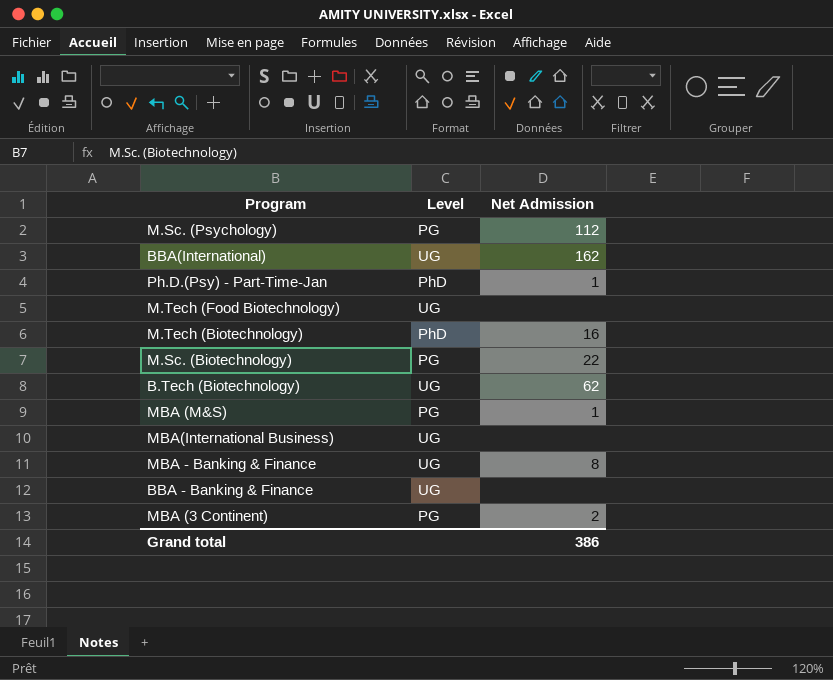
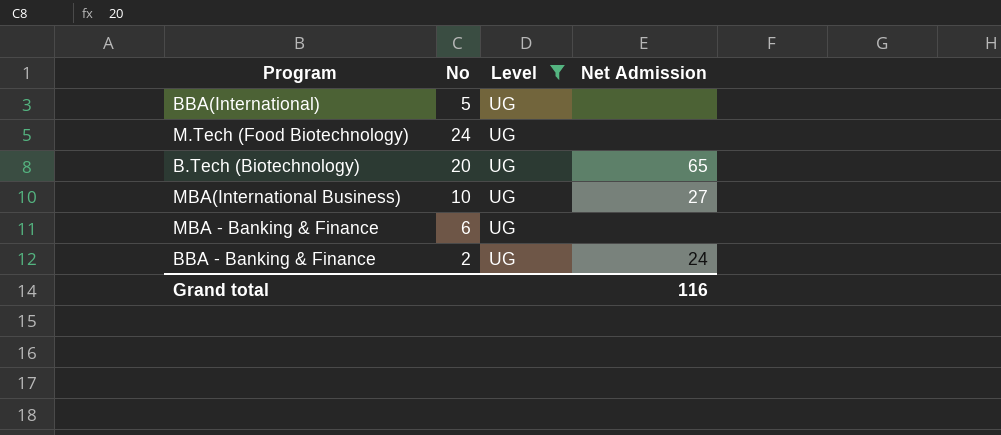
filter: none -> Level = UG
column No | position: none -> 2
BBA(International) | Net Admission: 162 -> none
B.Tech (Biotechnology) | Net Admission: 62 -> 65
MBA(International Business) | Net Admission: none -> 27
MBA - Banking & Finance | Net Admission: 8 -> none
BBA - Banking & Finance | Net Admission: none -> 24
Grand total | Net Admission: 386 -> 116

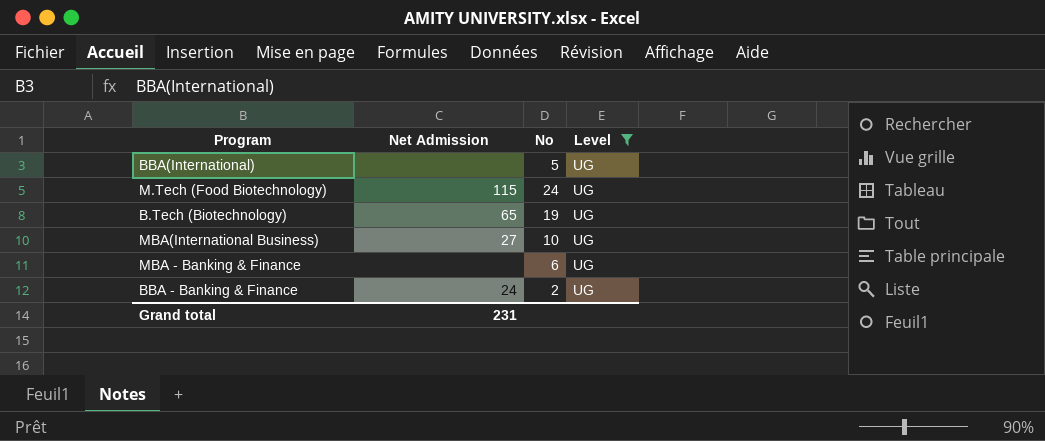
column Net Admission | position: 4 -> 2
M.Tech (Food Biotechnology) | Net Admission: none -> 115
B.Tech (Biotechnology) | No: 20 -> 19
Grand total | Net Admission: 116 -> 231

